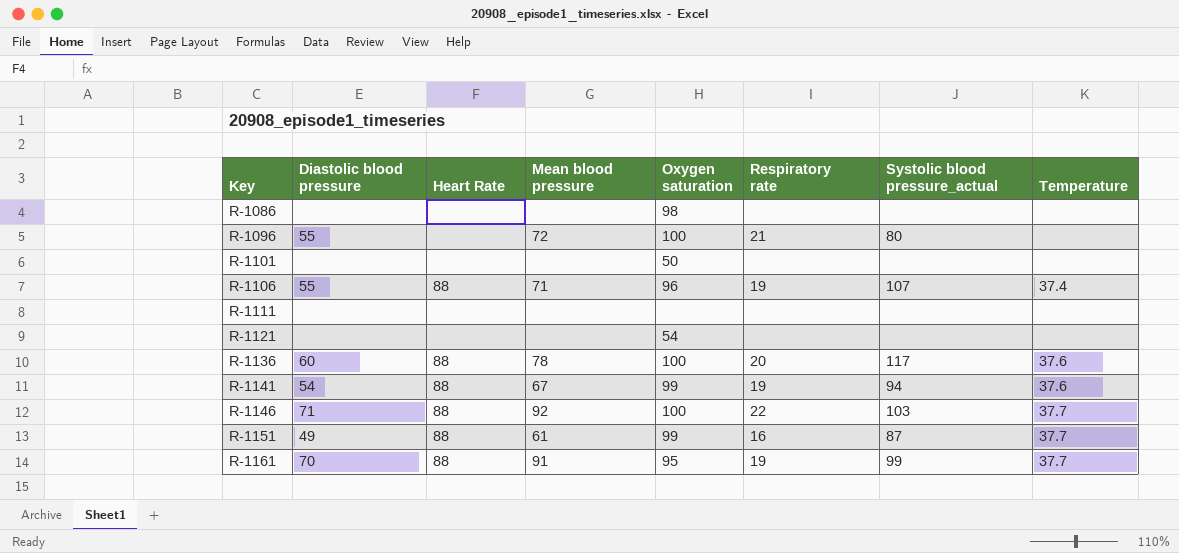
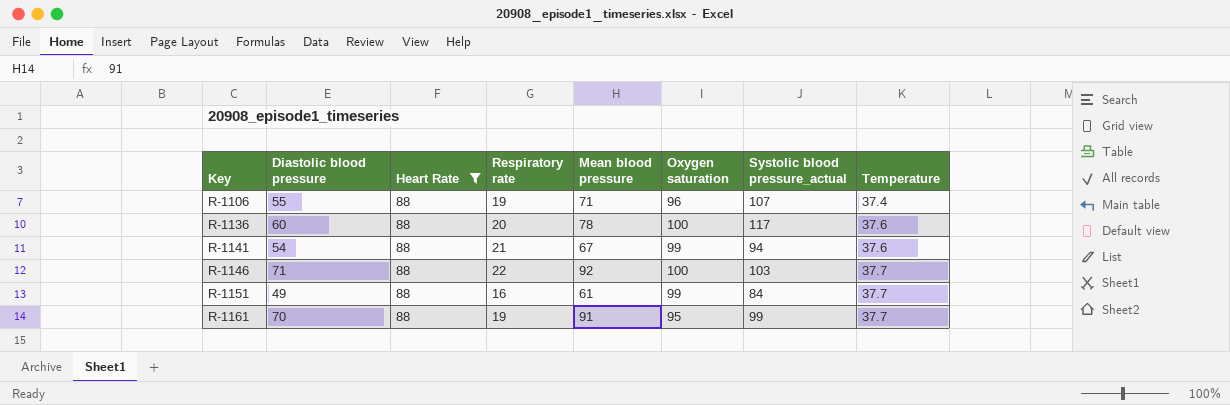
filter: none -> Heart Rate = 88
column Respiratory rate | position: 6 -> 4
R-1141 | Respiratory rate: 19 -> 21
R-1151 | Systolic blood pressure_actual: 87 -> 84

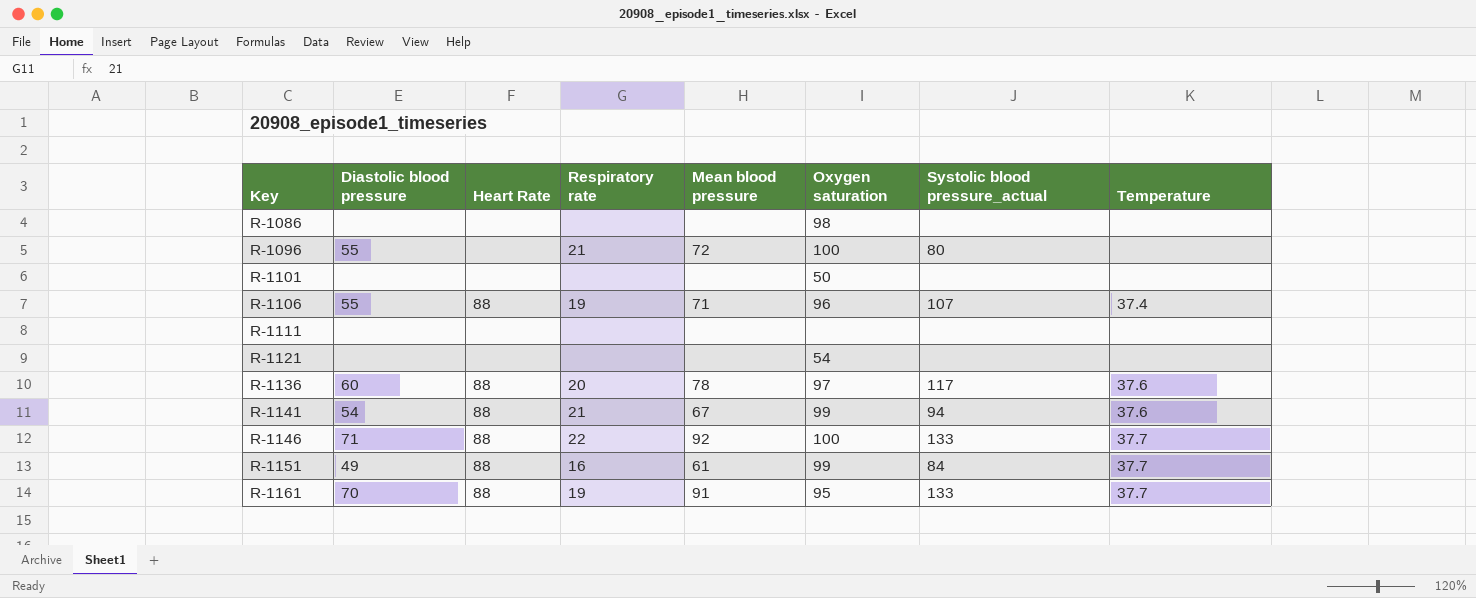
filter: Heart Rate = 88 -> none
R-1136 | Oxygen saturation: 100 -> 97
R-1146 | Systolic blood pressure_actual: 103 -> 133
R-1161 | Systolic blood pressure_actual: 99 -> 133

